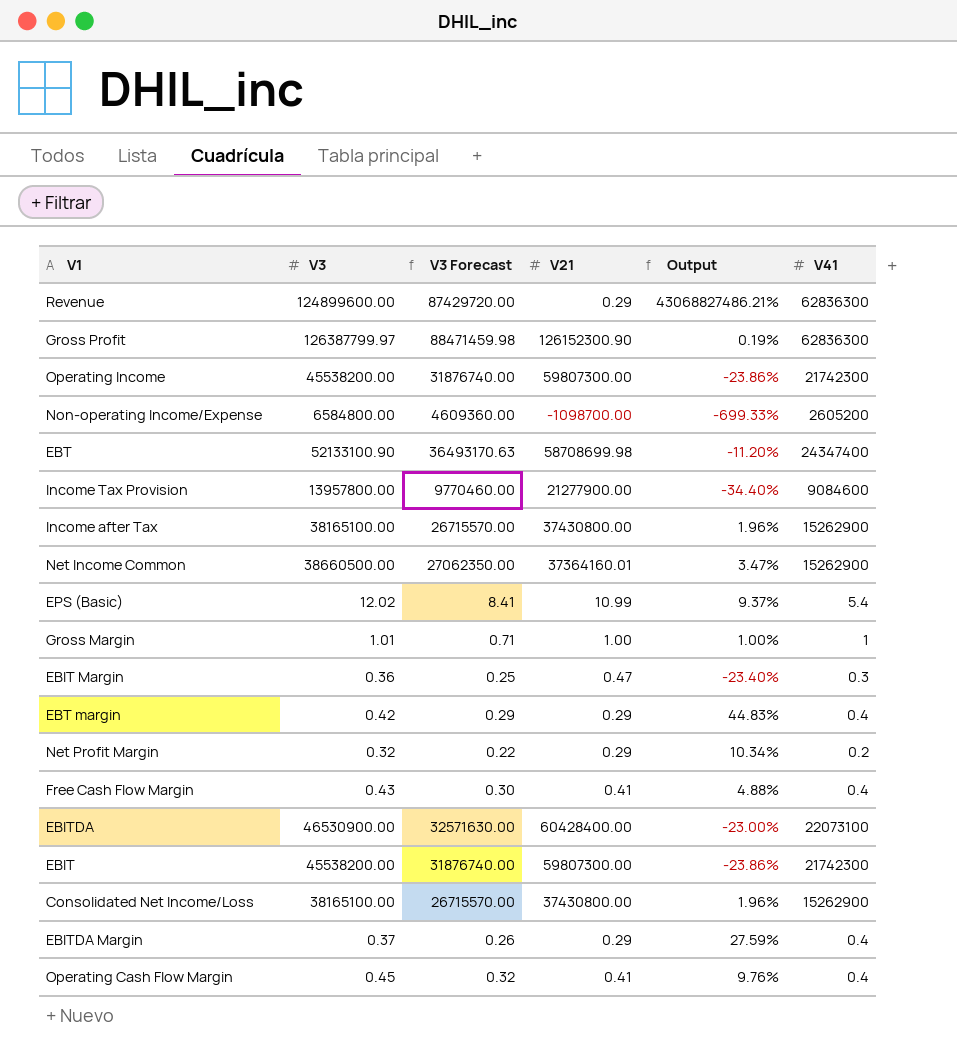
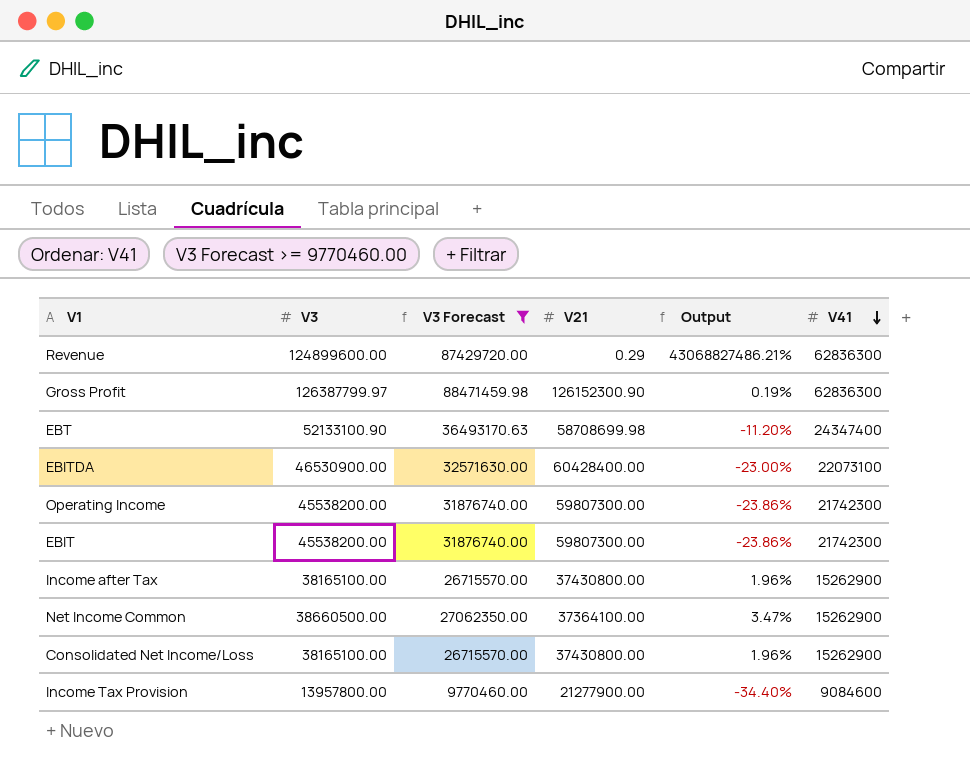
filter: none -> V3 Forecast >= 9770460.00
row order: none -> V41 descending
Net Income Common | V21: 37364160.01 -> 37364100.00

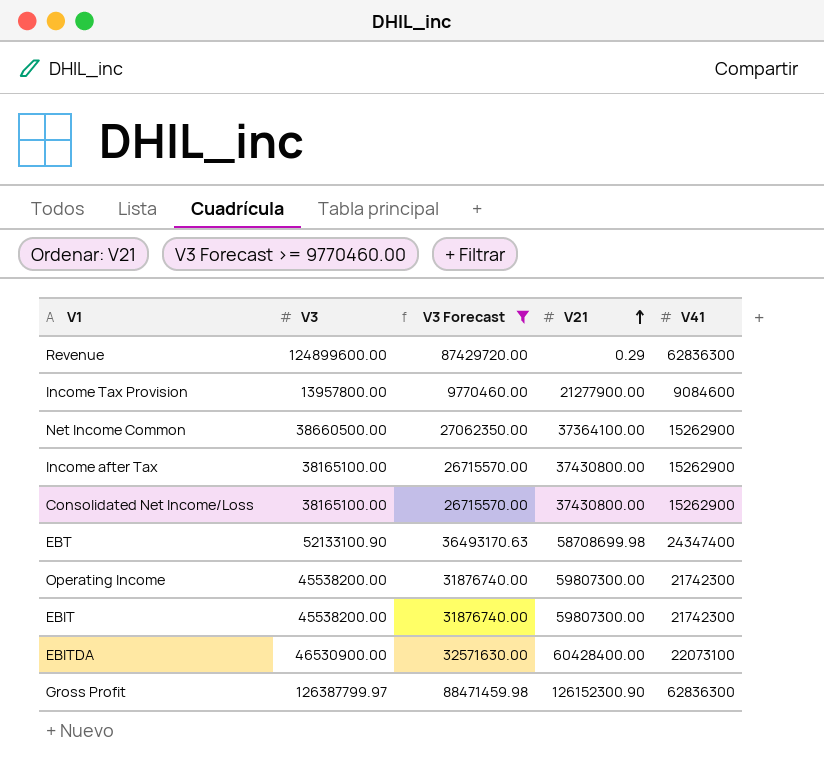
row order: V41 descending -> V21 ascending
column Output | formula: ([V3] - [V21]) / [V21] -> none

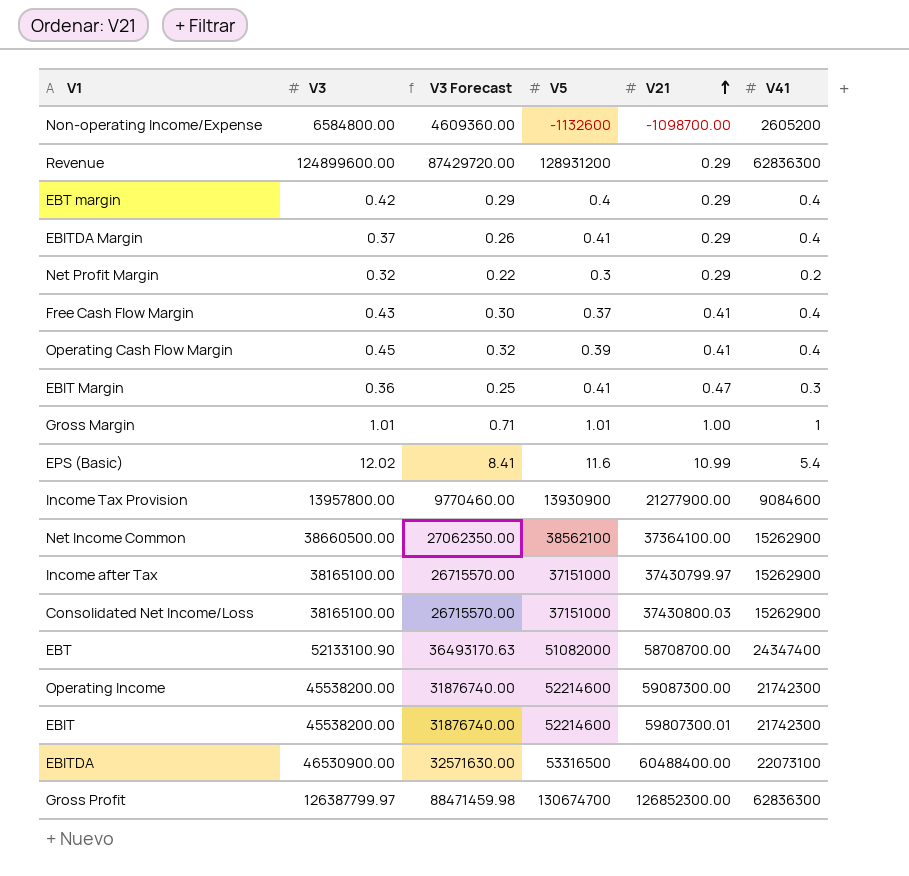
filter: V3 Forecast >= 9770460.00 -> none
column V5 | position: none -> 4
Income after Tax | V21: 37430800.00 -> 37430799.97
Consolidated Net Income/Loss | V21: 37430800.00 -> 37430800.03
EBT | V21: 58708699.98 -> 58708700.00
Operating Income | V21: 59807300.00 -> 59087300.00
EBIT | V21: 59807300.00 -> 59807300.01
EBITDA | V21: 60428400.00 -> 60488400.00
Gross Profit | V21: 126152300.90 -> 126852300.00

